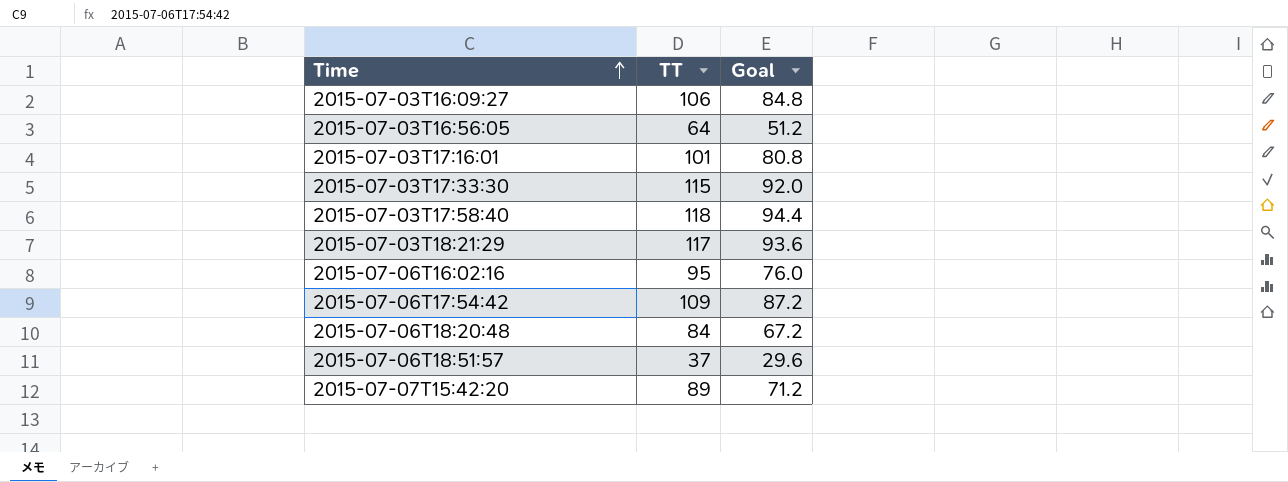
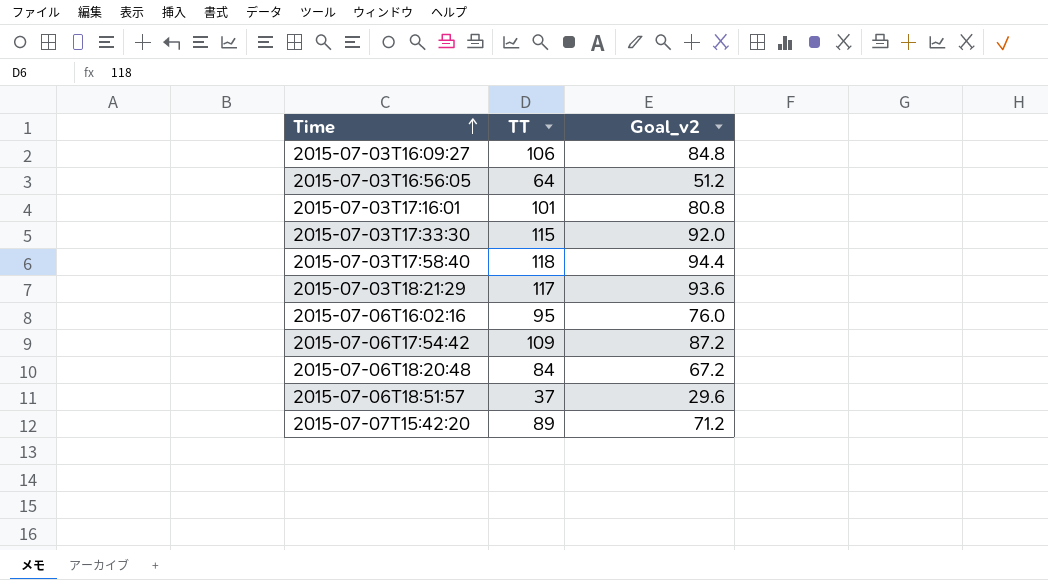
column name: Goal -> Goal_v2

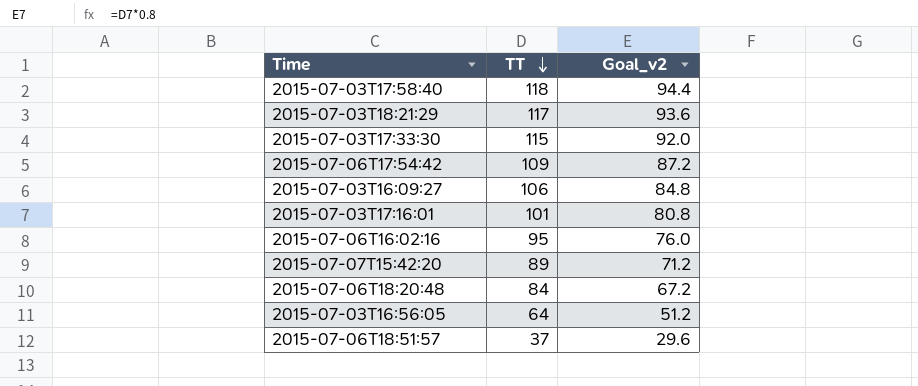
row order: Time ascending -> TT descending

